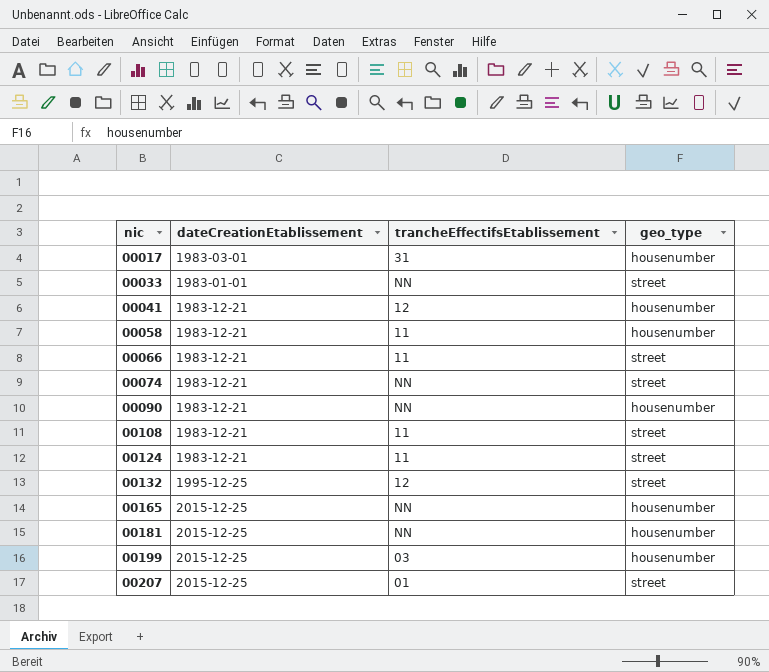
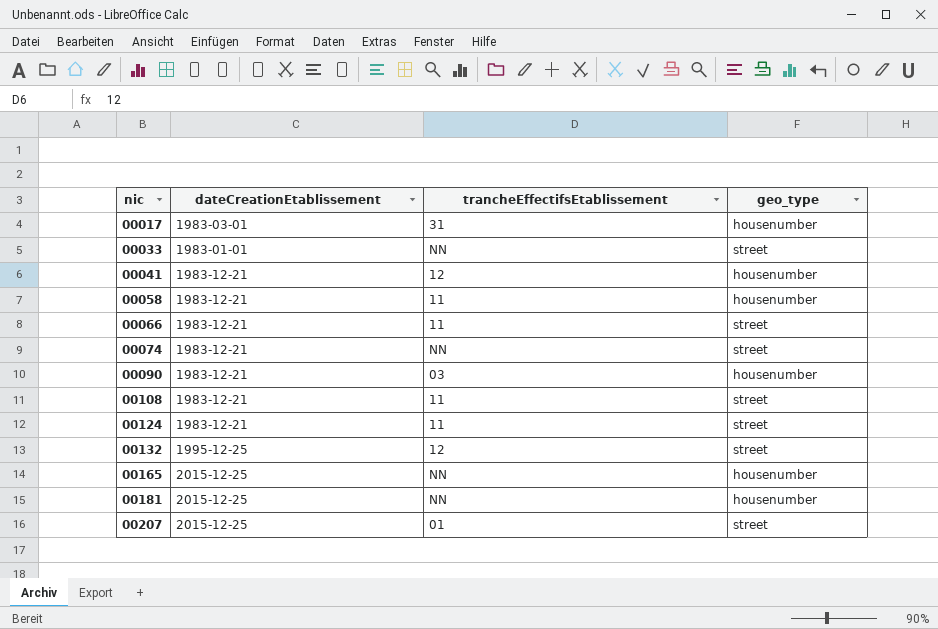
row 00199: 2015-12-25 | 03 | housenumber -> none
00090 | trancheEffectifsEtablissement: NN -> 03

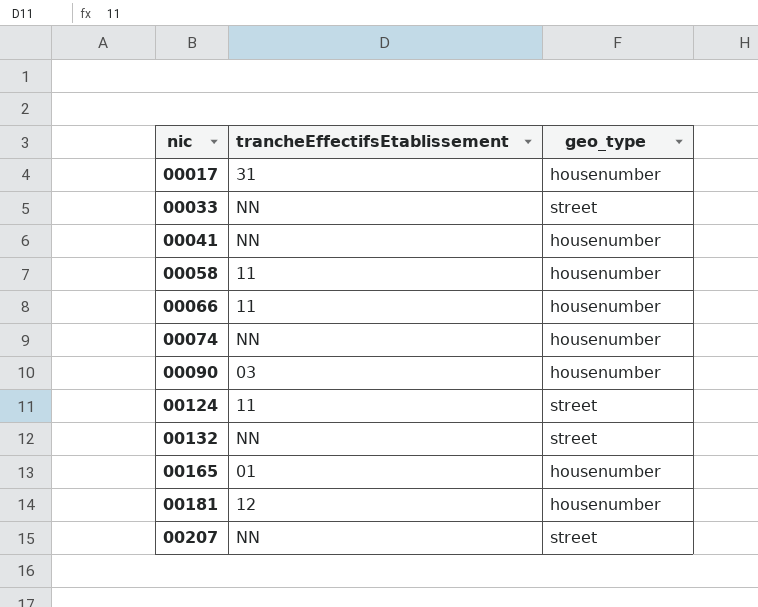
column dateCreationEtablissement | position: 2 -> none
row 00108: 1983-12-21 | 11 | street -> none
00041 | trancheEffectifsEtablissement: 12 -> NN
00066 | geo_type: street -> housenumber
00074 | geo_type: street -> housenumber
00132 | trancheEffectifsEtablissement: 12 -> NN
00165 | trancheEffectifsEtablissement: NN -> 01
00181 | trancheEffectifsEtablissement: NN -> 12
00207 | trancheEffectifsEtablissement: 01 -> NN

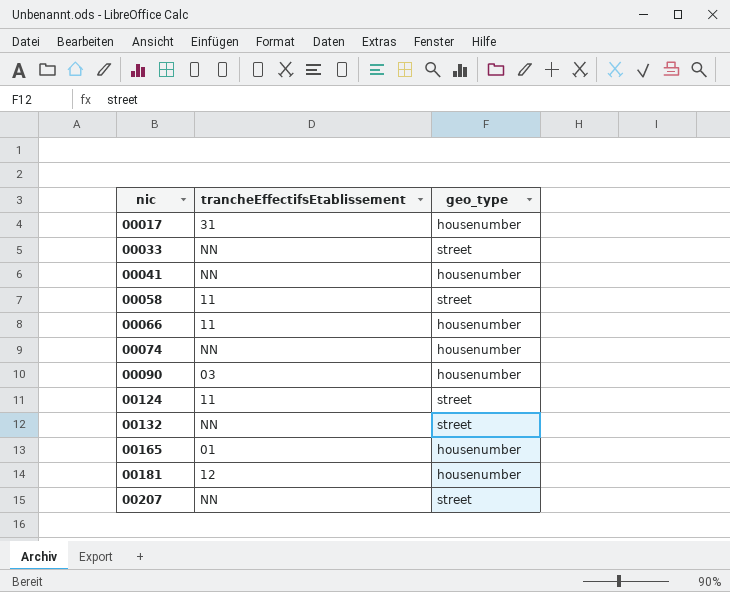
00058 | geo_type: housenumber -> street

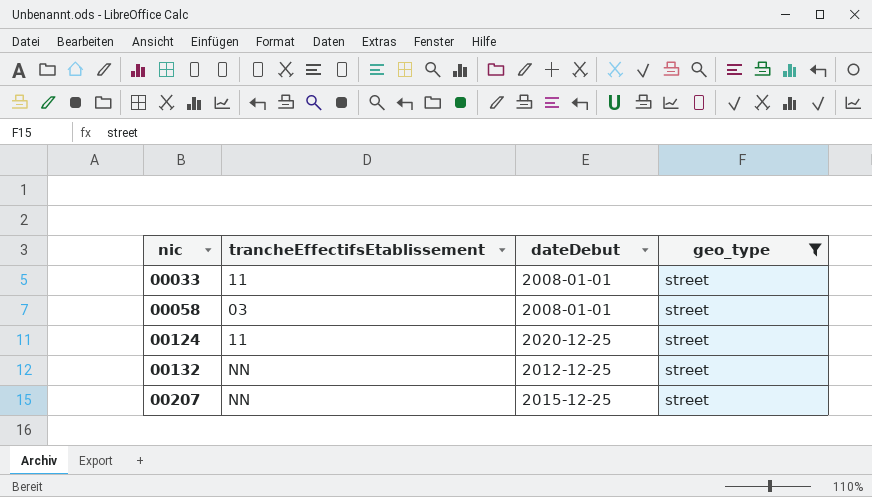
filter: none -> geo_type = street
column dateDebut | position: none -> 3
00033 | trancheEffectifsEtablissement: NN -> 11
00058 | trancheEffectifsEtablissement: 11 -> 03

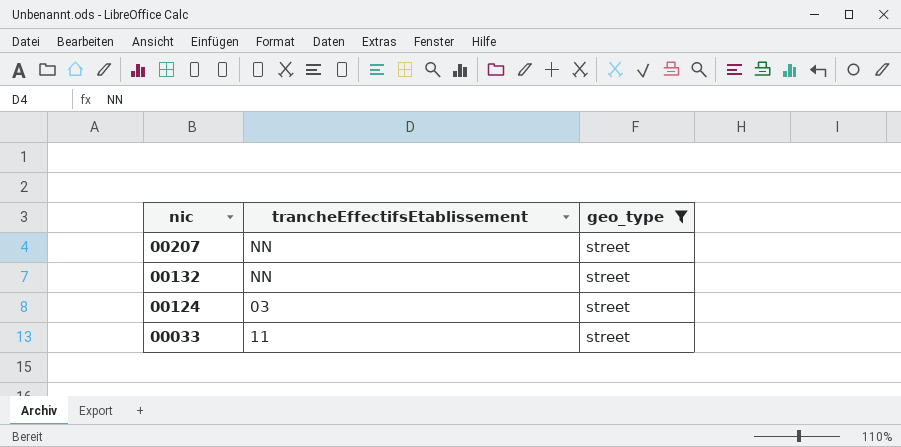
row order: nic ascending -> nic descending
column dateDebut | position: 3 -> none
row 00058: 03 | 2008-01-01 | street -> none
00124 | trancheEffectifsEtablissement: 11 -> 03

